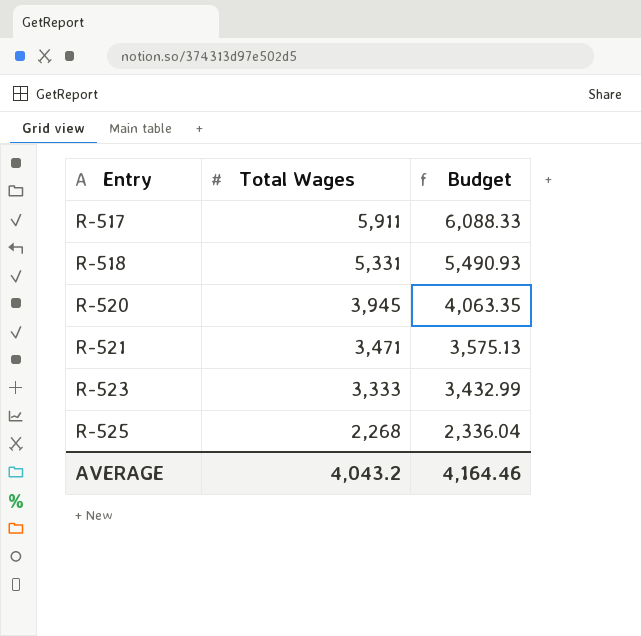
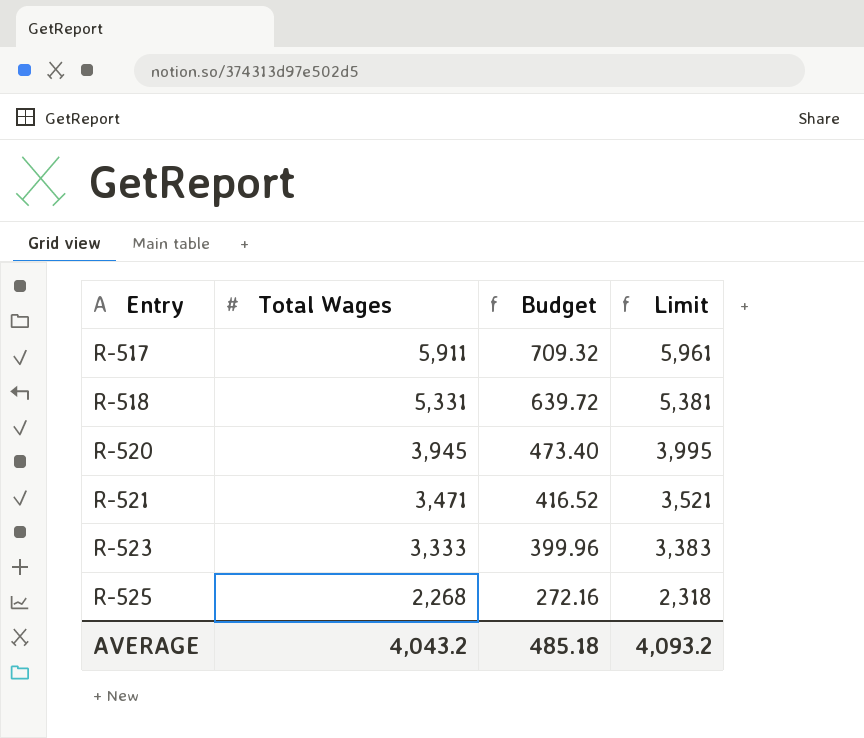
column Budget | formula: [Total Wages] * 1.03 -> [Total Wages] * 0.12
column Limit | formula: none -> [Total Wages] + 50
AVERAGE | Budget: 4,164.46 -> 485.18

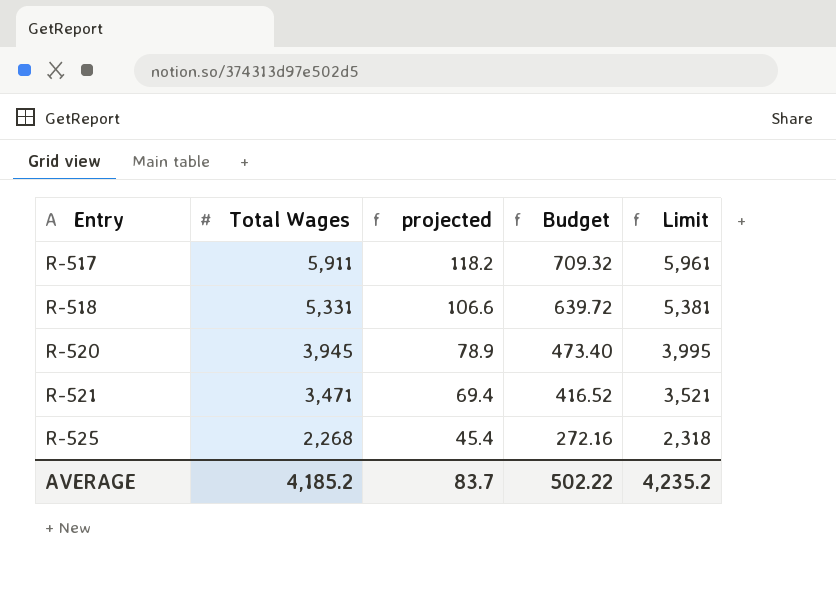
column projected | formula: none -> [Total Wages] * 0.02
row R-523: 3,333 | 399.96 | 3,383 -> none
AVERAGE | Total Wages: 4,043.2 -> 4,185.2
AVERAGE | Budget: 485.18 -> 502.22
AVERAGE | Limit: 4,093.2 -> 4,235.2

